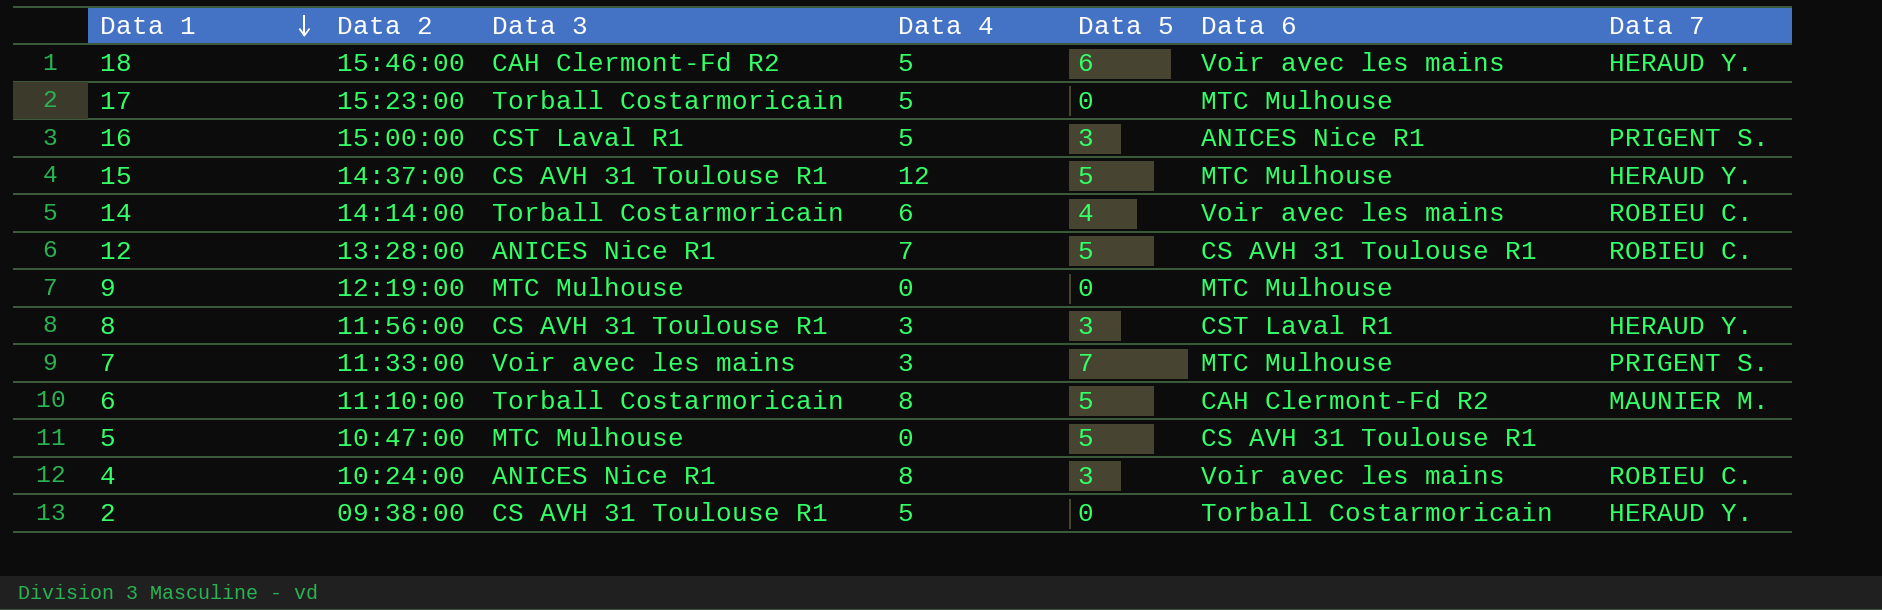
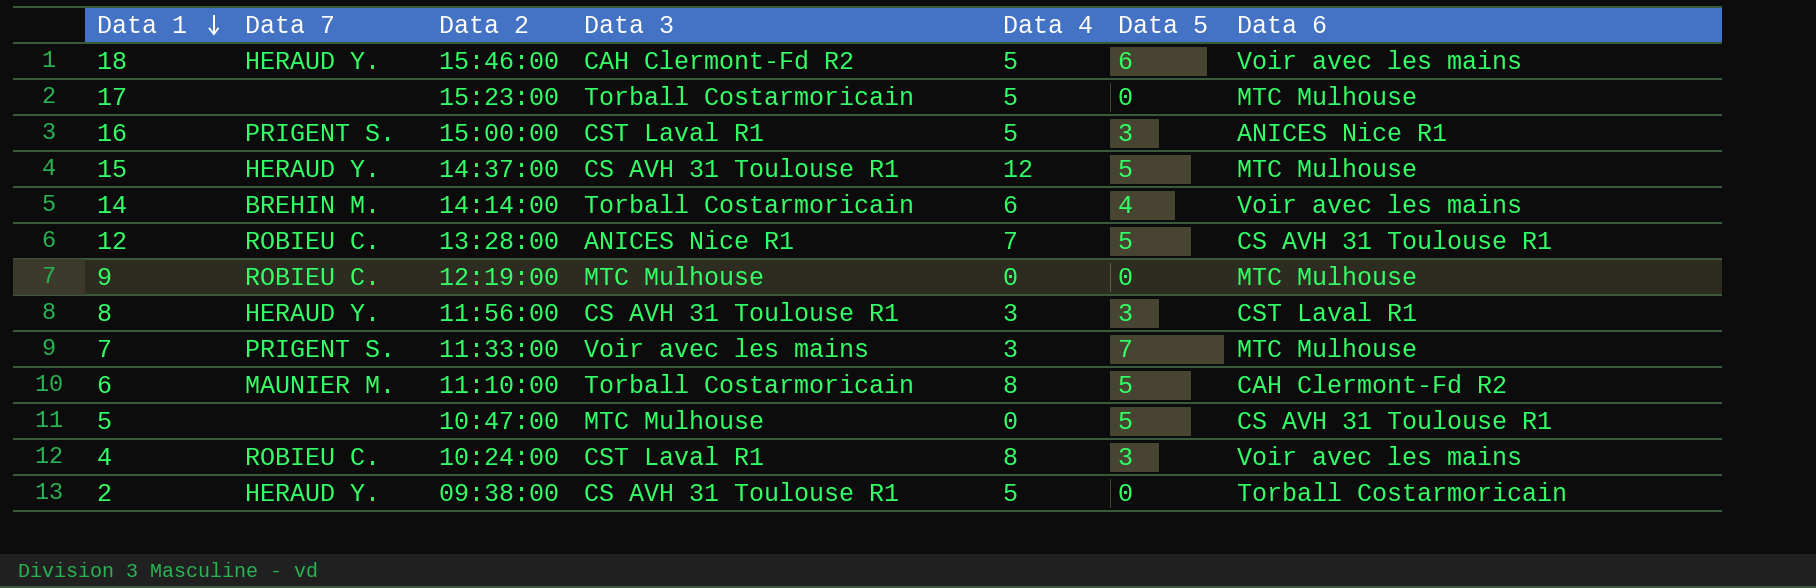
column Data 7 | position: 7 -> 2
14 | Data 7: ROBIEU C. -> BREHIN M.
9 | Data 7: none -> ROBIEU C.
4 | Data 3: ANICES Nice R1 -> CST Laval R1

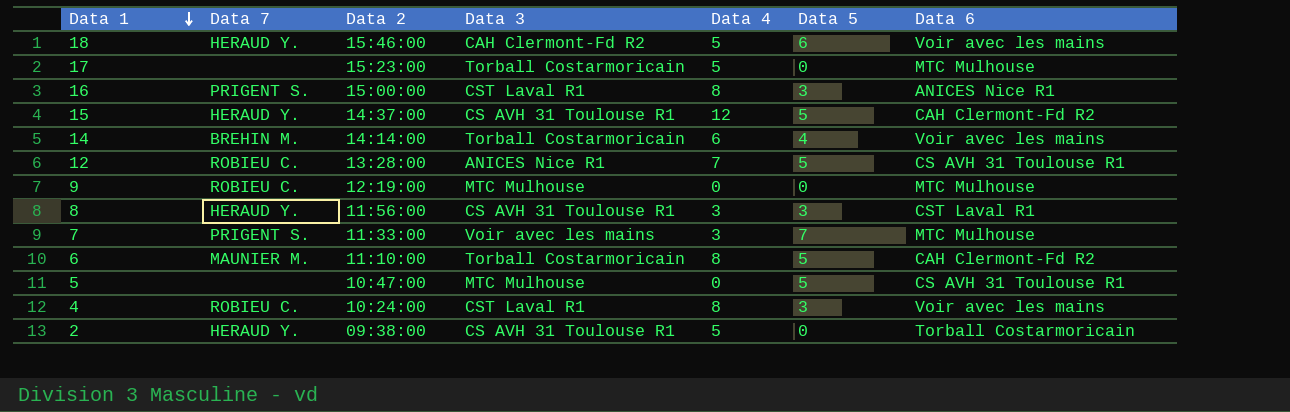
16 | Data 4: 5 -> 8
15 | Data 6: MTC Mulhouse -> CAH Clermont-Fd R2

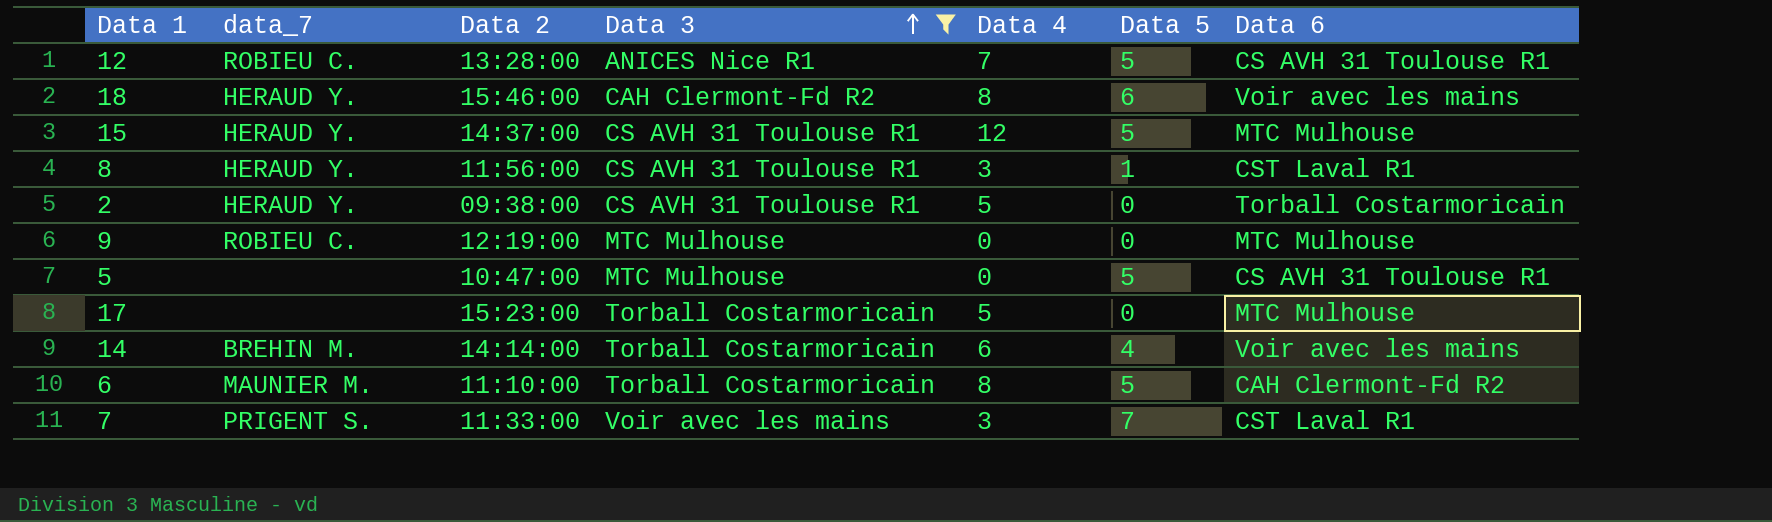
filter: none -> Data 3 != CST Laval R1
row order: Data 1 descending -> Data 3 ascending
column name: Data 7 -> data_7
18 | Data 4: 5 -> 8
15 | Data 6: CAH Clermont-Fd R2 -> MTC Mulhouse
8 | Data 5: 3 -> 1
7 | Data 6: MTC Mulhouse -> CST Laval R1

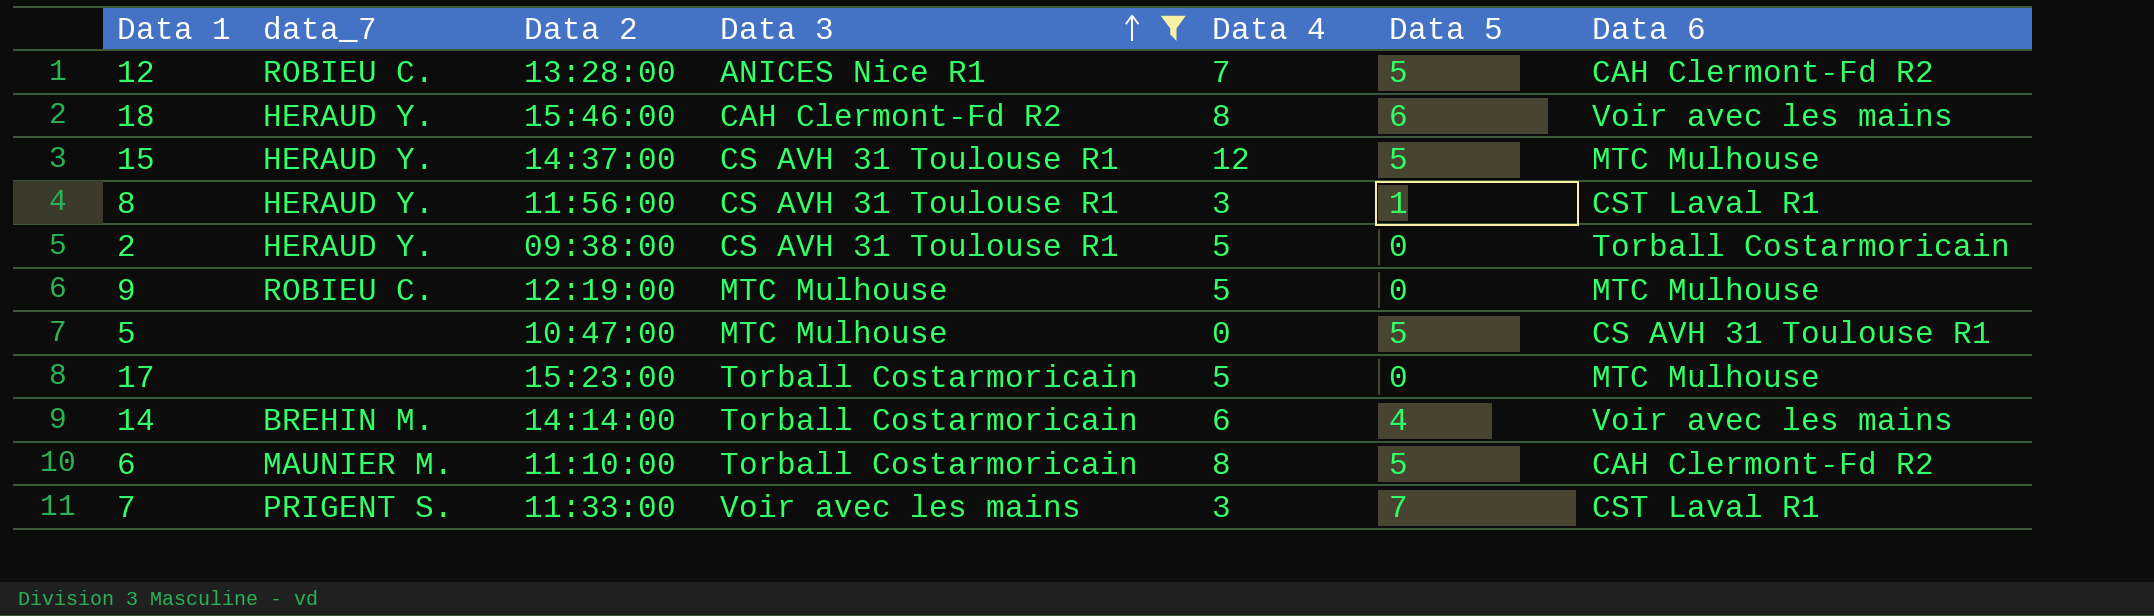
12 | Data 6: CS AVH 31 Toulouse R1 -> CAH Clermont-Fd R2
9 | Data 4: 0 -> 5

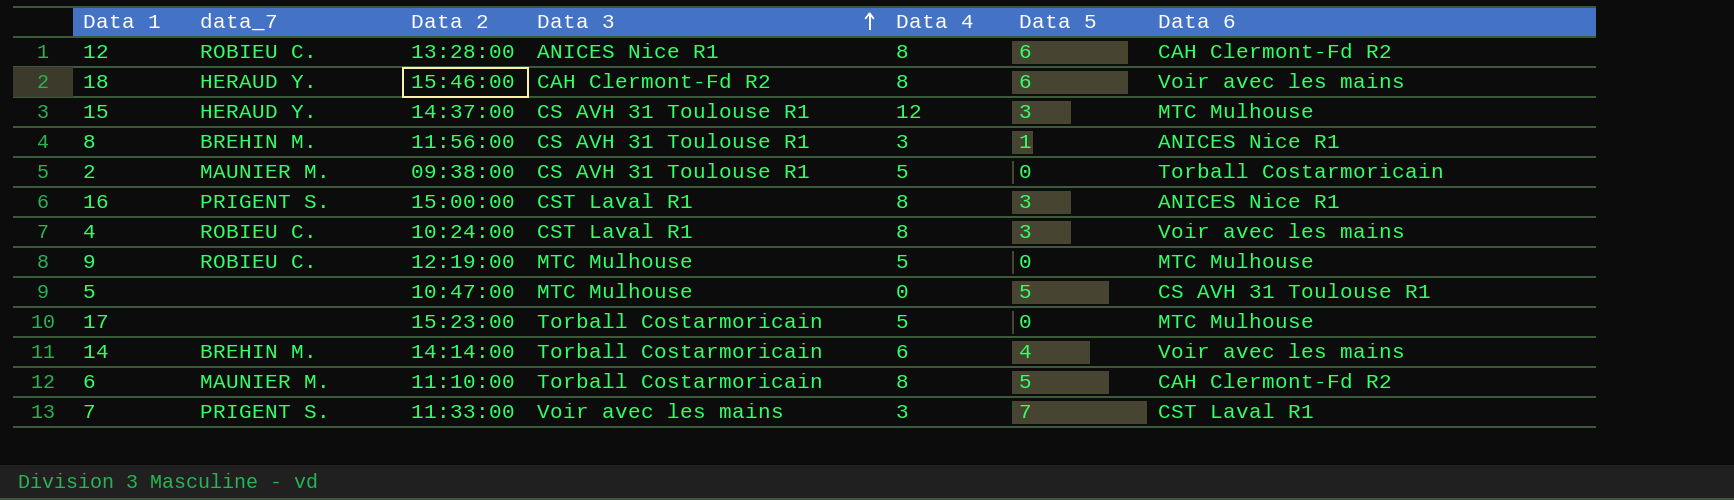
filter: Data 3 != CST Laval R1 -> none
12 | Data 4: 7 -> 8
12 | Data 5: 5 -> 6
15 | Data 5: 5 -> 3
8 | data_7: HERAUD Y. -> BREHIN M.
8 | Data 6: CST Laval R1 -> ANICES Nice R1
2 | data_7: HERAUD Y. -> MAUNIER M.

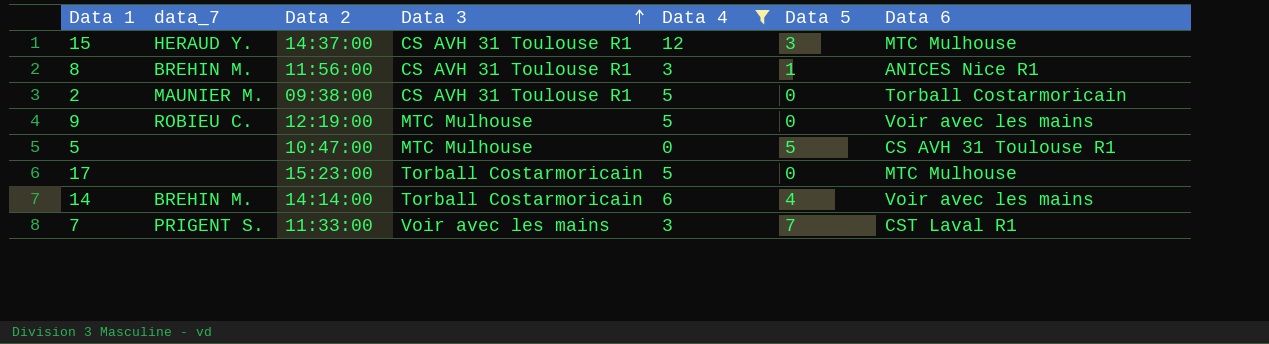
filter: none -> Data 4 != 8
9 | Data 6: MTC Mulhouse -> Voir avec les mains

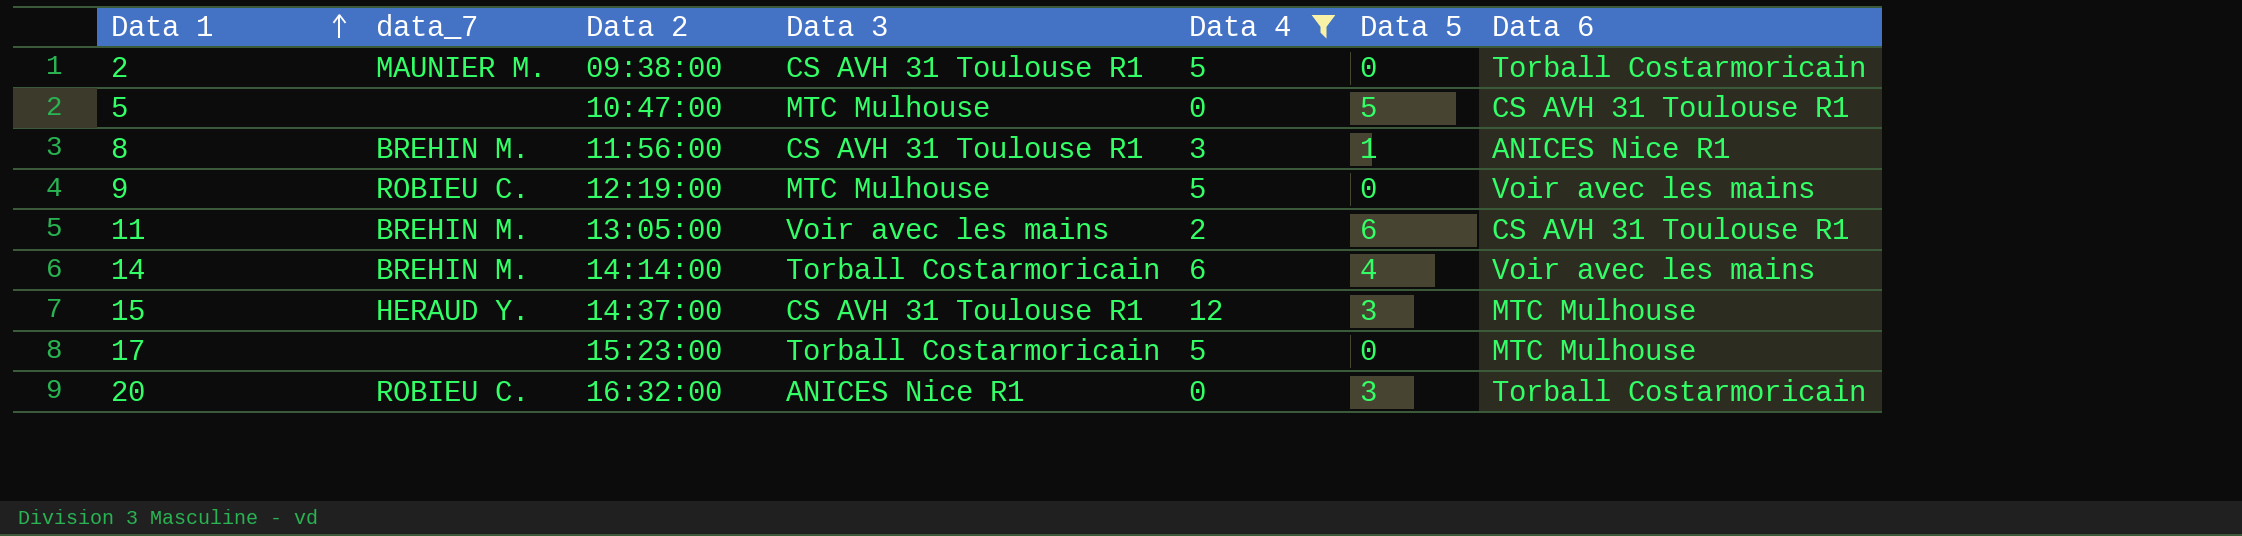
row order: Data 3 ascending -> Data 1 ascending
row 7: PRIGENT S. | 11:33:00 | Voir avec les mains | 3 | 7 | CST Laval R1 -> none
row 11: none -> BREHIN M. | 13:05:00 | Voir avec les mains | 2 | 6 | CS AVH 31 Toulouse R1
row 20: none -> ROBIEU C. | 16:32:00 | ANICES Nice R1 | 0 | 3 | Torball Costarmoricain

